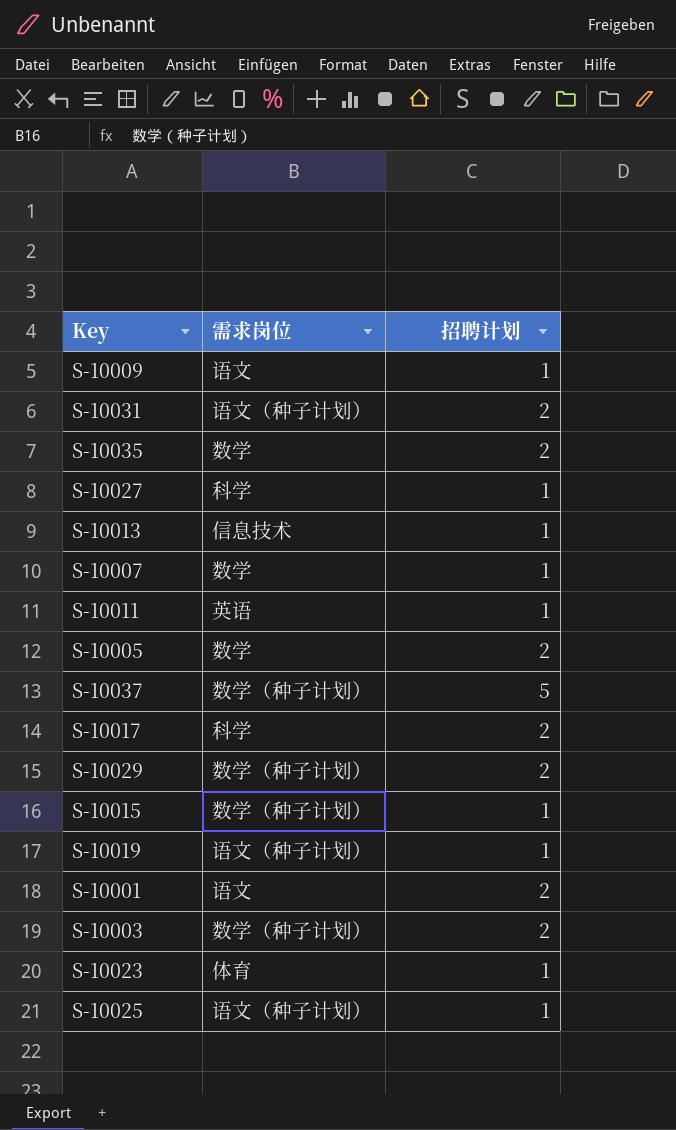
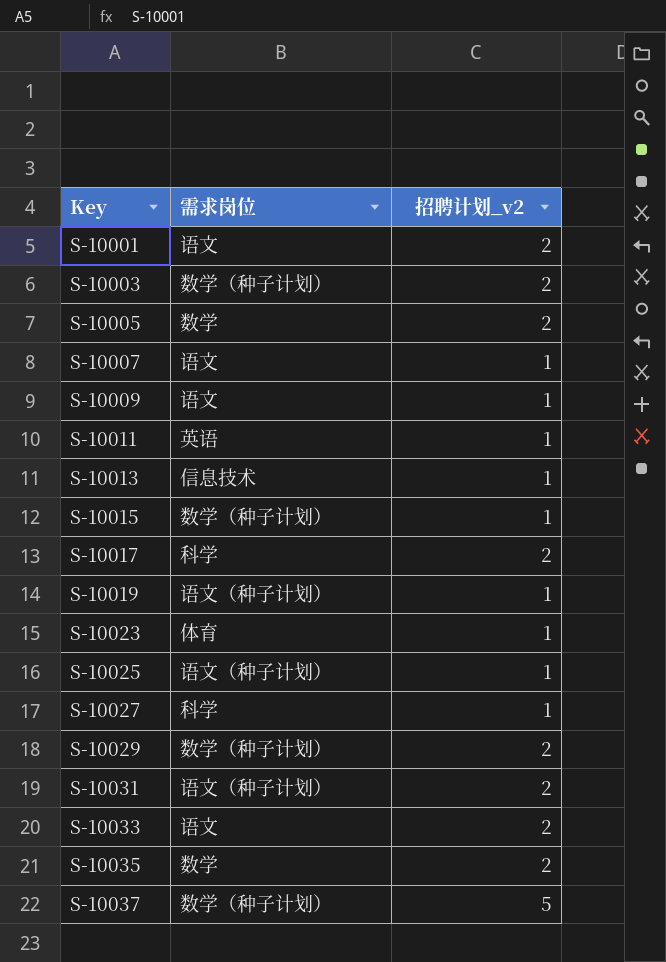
row order: none -> Key ascending
column name: 招聘计划 -> 招聘计划_v2
S-10007 | 需求岗位: 数学 -> 语文
row S-10033: none -> 语文 | 2

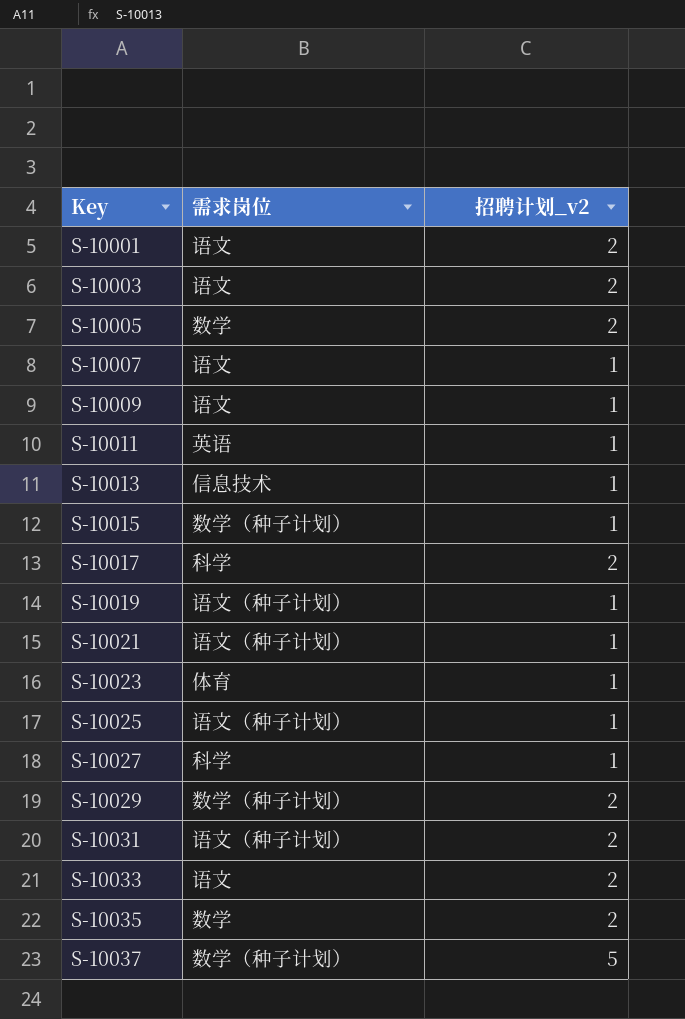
S-10003 | 需求岗位: 数学（种子计划） -> 语文
row S-10021: none -> 语文（种子计划） | 1

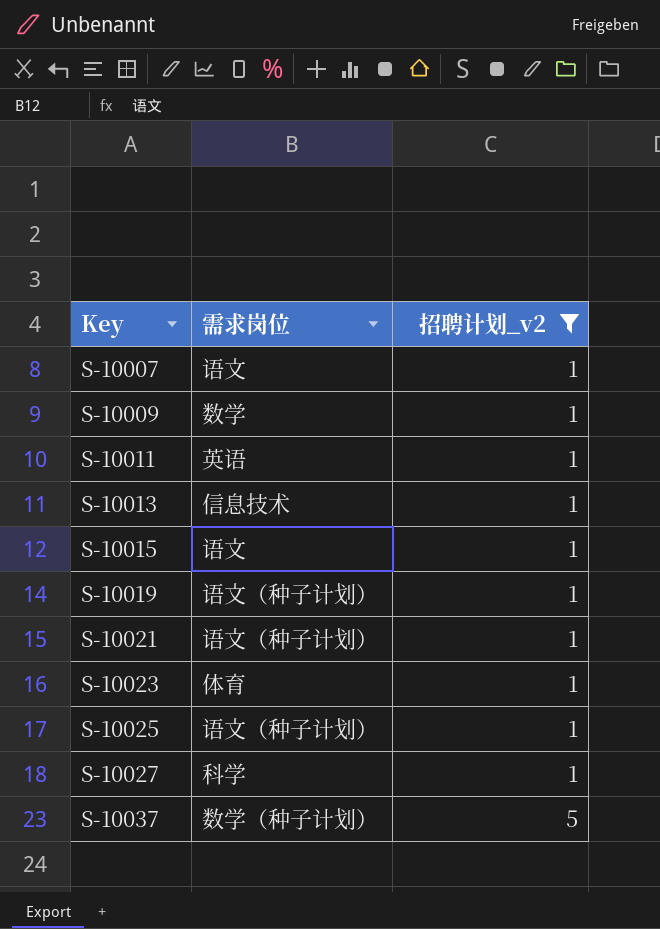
filter: none -> 招聘计划_v2 != 2
S-10009 | 需求岗位: 语文 -> 数学
S-10015 | 需求岗位: 数学（种子计划） -> 语文

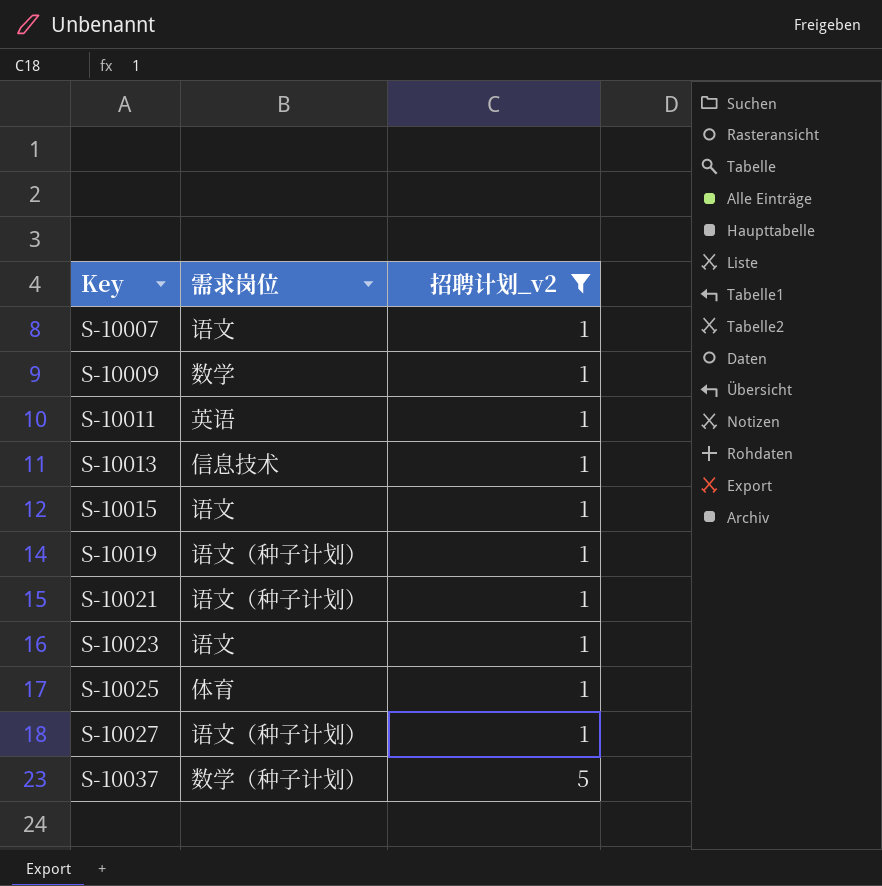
S-10023 | 需求岗位: 体育 -> 语文
S-10025 | 需求岗位: 语文（种子计划） -> 体育
S-10027 | 需求岗位: 科学 -> 语文（种子计划）

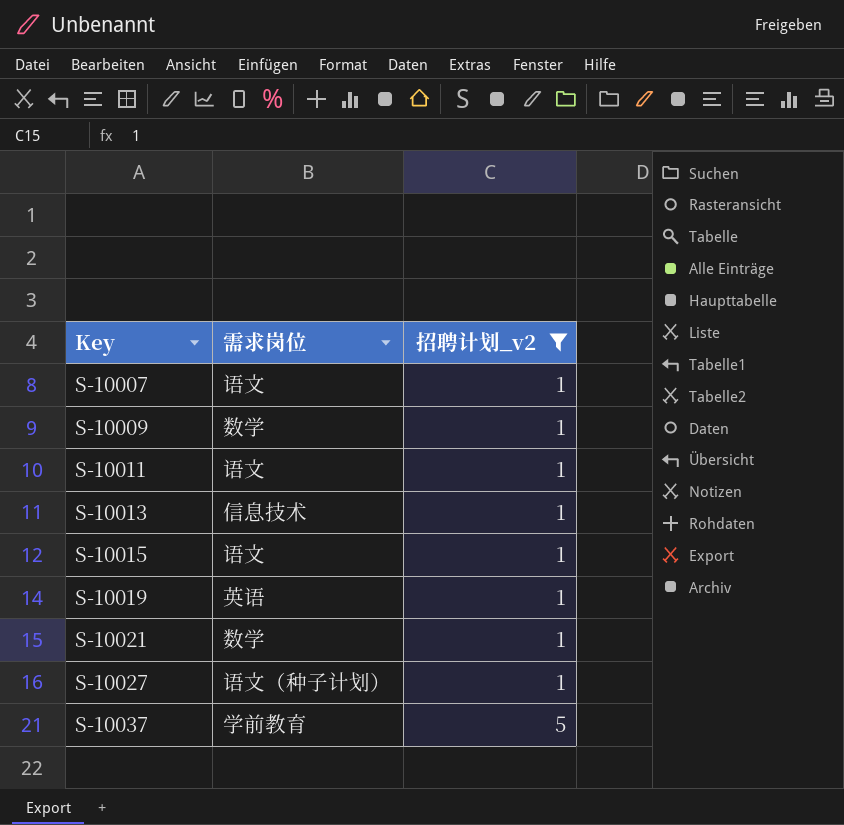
row S-10023: 语文 | 1 -> none
row S-10025: 体育 | 1 -> none
S-10011 | 需求岗位: 英语 -> 语文
S-10019 | 需求岗位: 语文（种子计划） -> 英语
S-10021 | 需求岗位: 语文（种子计划） -> 数学
S-10037 | 需求岗位: 数学（种子计划） -> 学前教育

